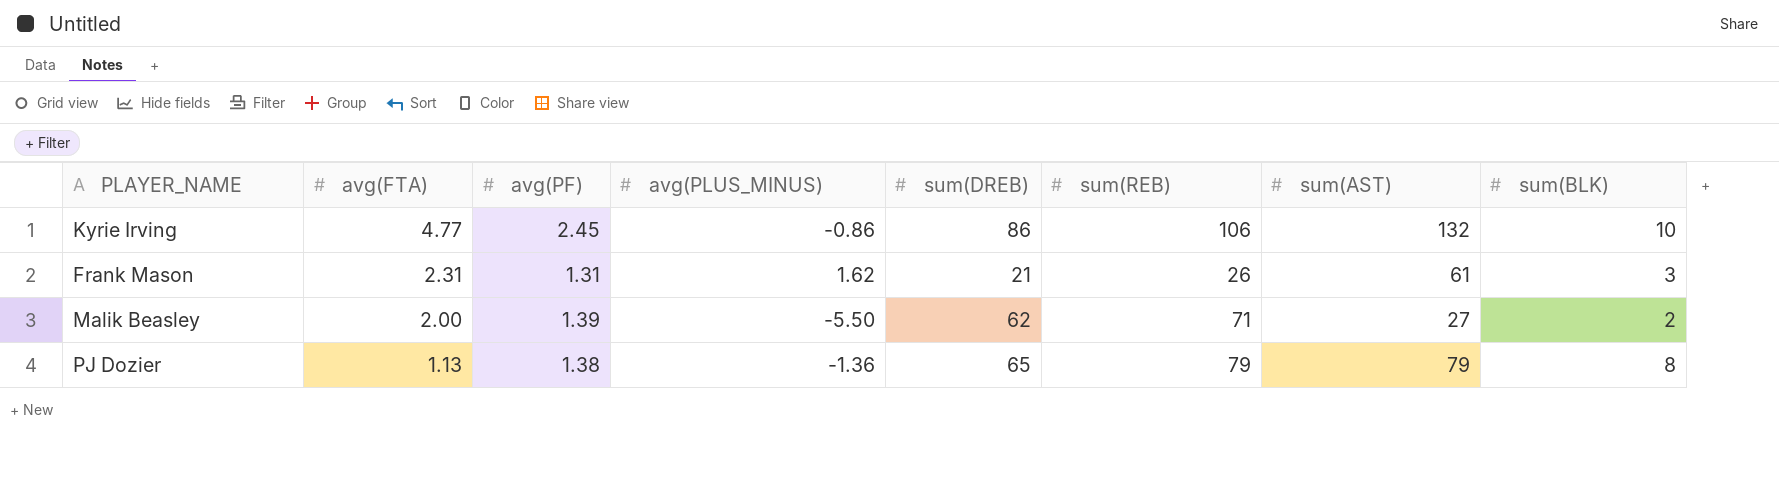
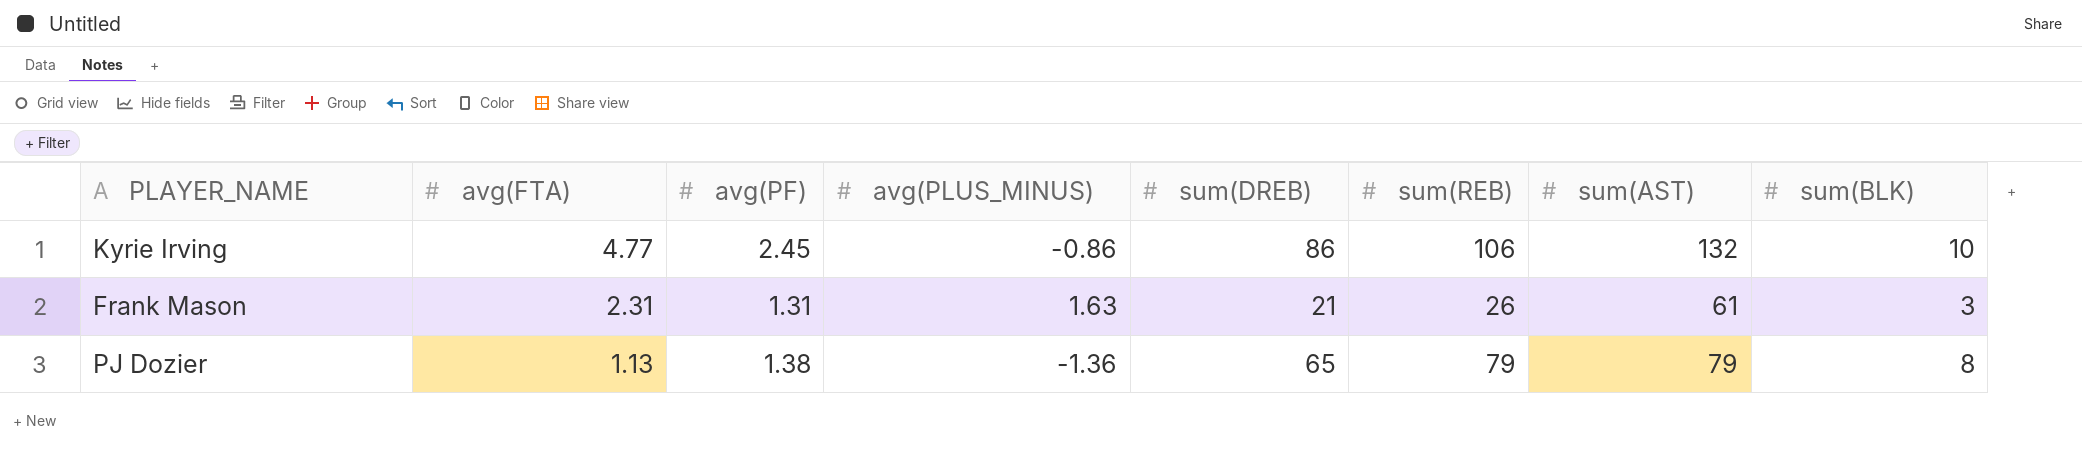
row Malik Beasley: 2.00 | 1.39 | -5.50 | 62 | 71 | 27 | 2 -> none
Frank Mason | avg(PLUS_MINUS): 1.62 -> 1.63

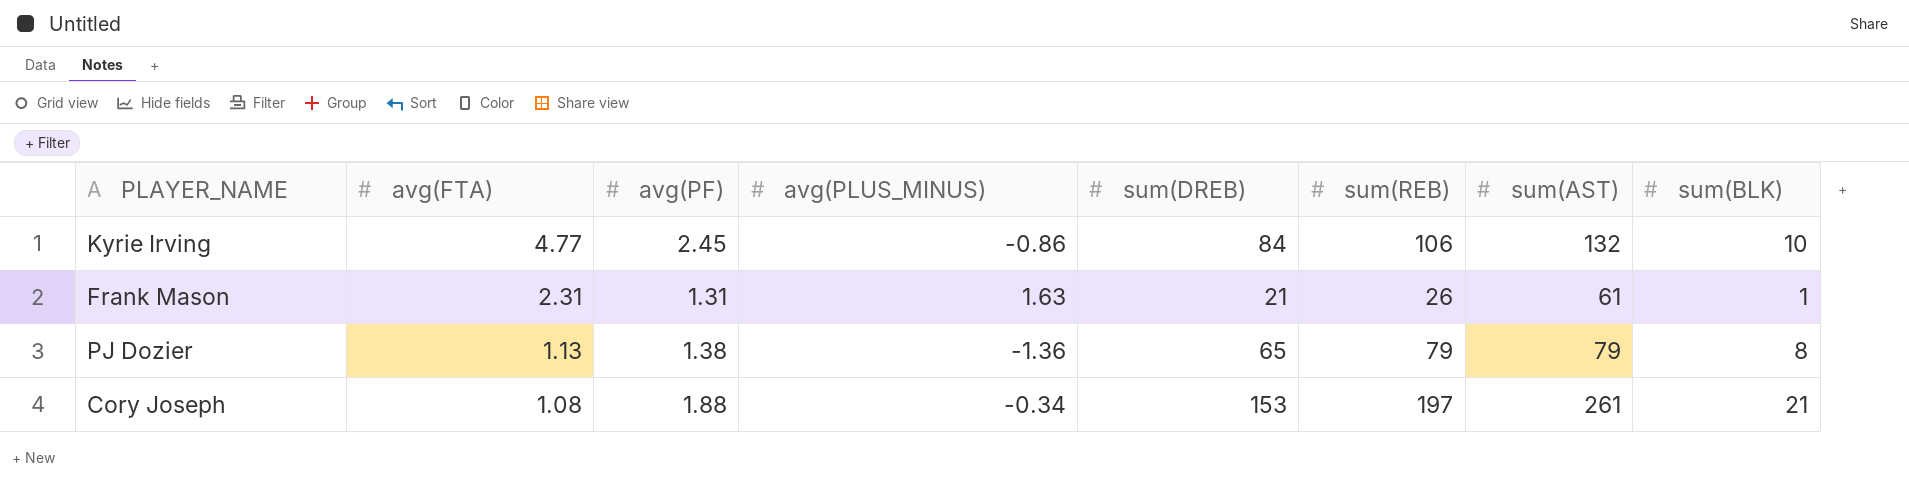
Kyrie Irving | sum(DREB): 86 -> 84
Frank Mason | sum(BLK): 3 -> 1
row Cory Joseph: none -> 1.08 | 1.88 | -0.34 | 153 | 197 | 261 | 21

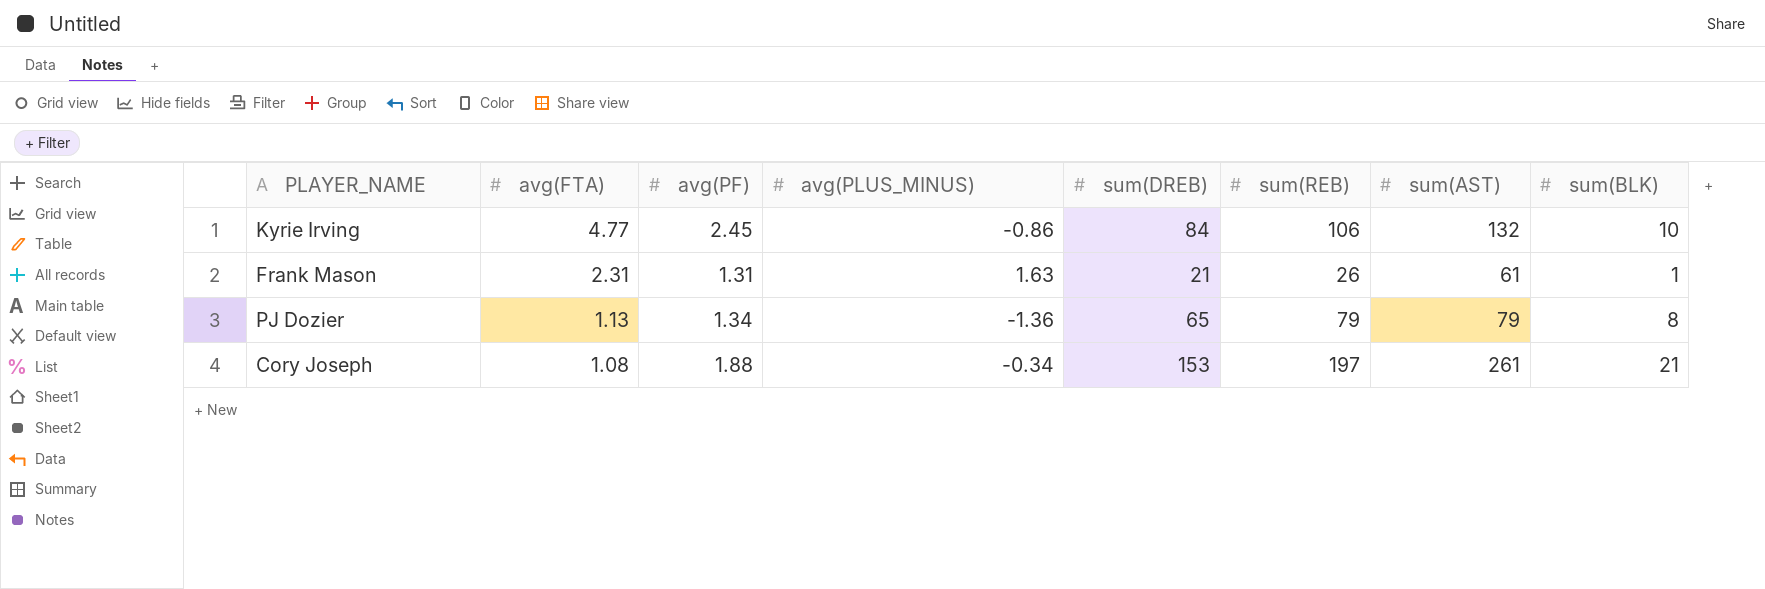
PJ Dozier | avg(PF): 1.38 -> 1.34

